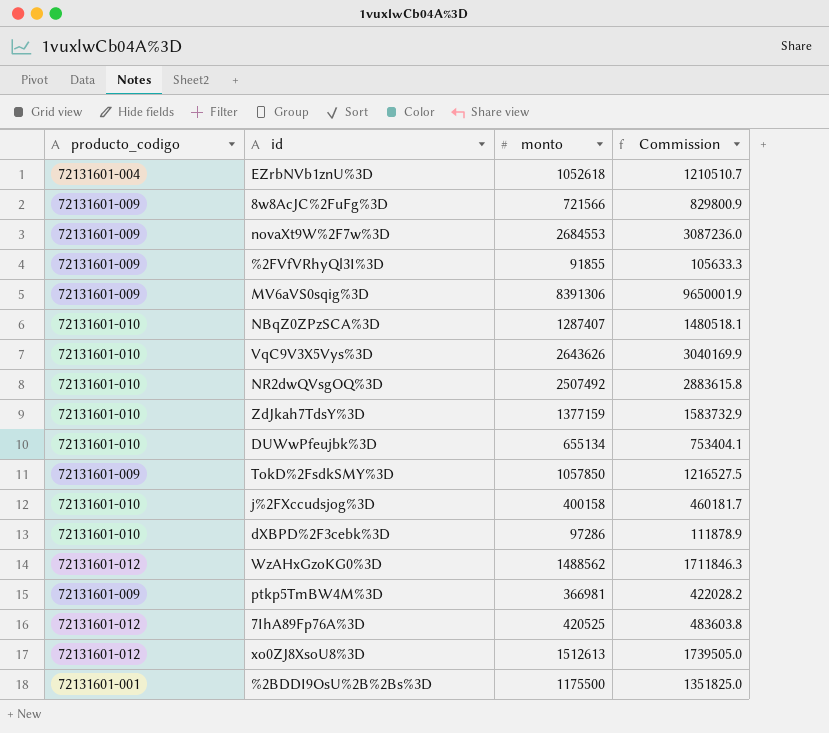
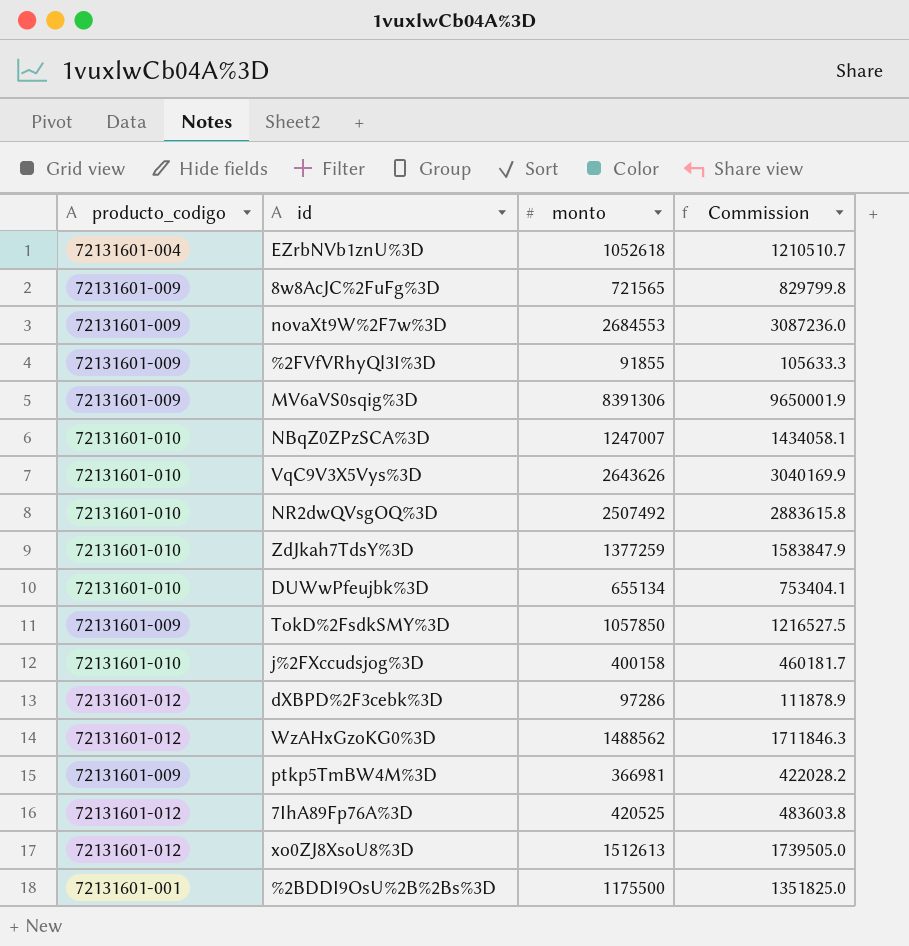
8w8AcJC%2FuFg%3D | monto: 721566 -> 721565
8w8AcJC%2FuFg%3D | Commission: 829800.9 -> 829799.8
NBqZ0ZPzSCA%3D | monto: 1287407 -> 1247007
NBqZ0ZPzSCA%3D | Commission: 1480518.1 -> 1434058.1
ZdJkah7TdsY%3D | monto: 1377159 -> 1377259
ZdJkah7TdsY%3D | Commission: 1583732.9 -> 1583847.9
dXBPD%2F3cebk%3D | producto_codigo: 72131601-010 -> 72131601-012

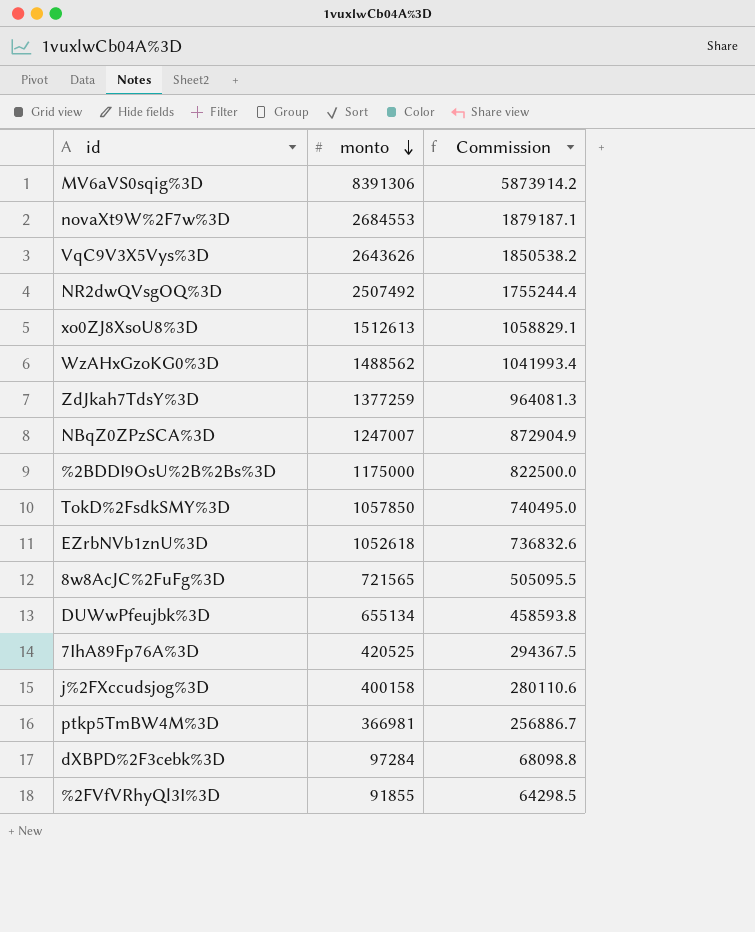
row order: none -> monto descending
column producto_codigo | position: 1 -> none
column Commission | formula: [monto] * 1.15 -> [monto] * 0.7
%2BDDI9OsU%2B%2Bs%3D | monto: 1175500 -> 1175000
dXBPD%2F3cebk%3D | monto: 97286 -> 97284

